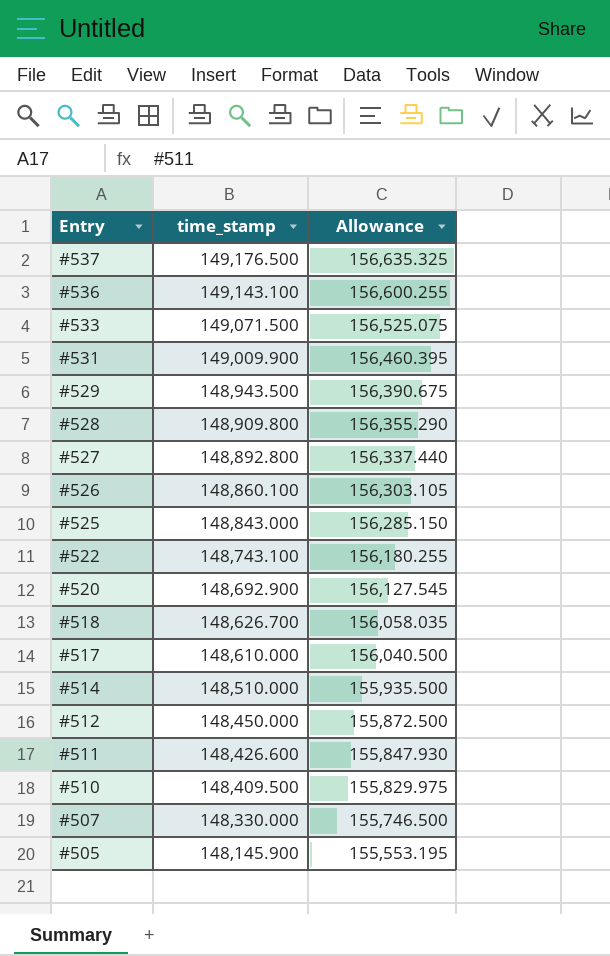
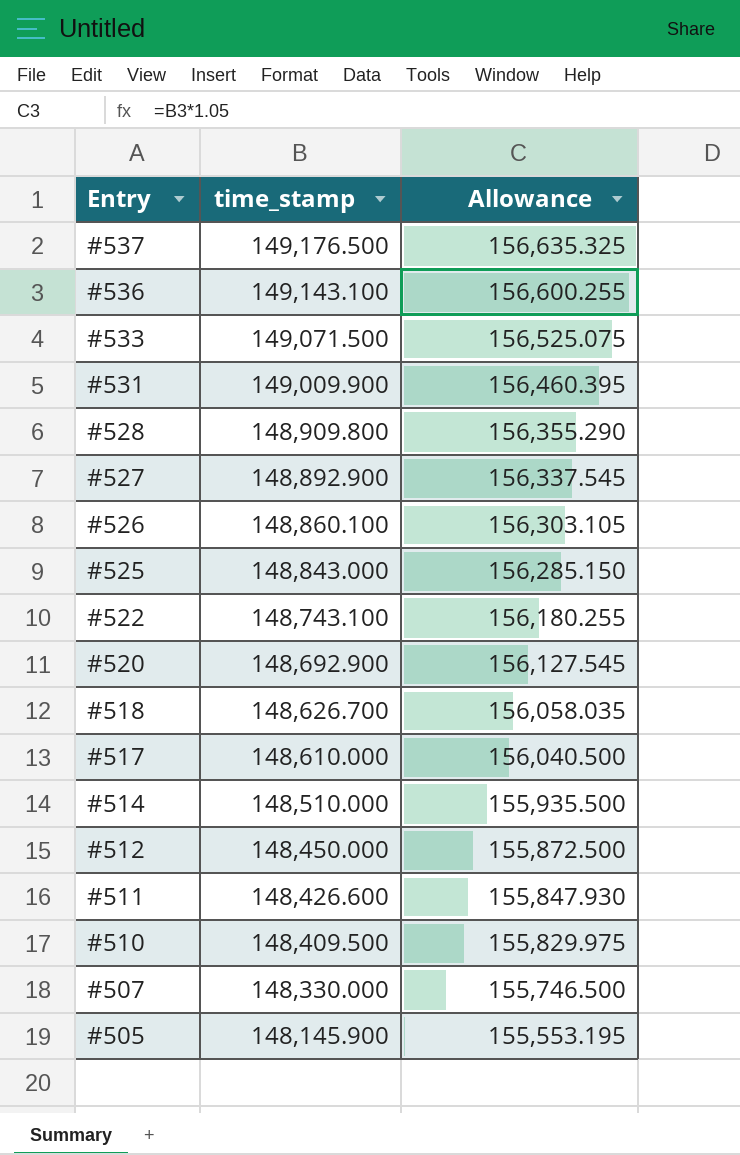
row #529: 148,943.500 | 156,390.675 -> none
#527 | time_stamp: 148,892.800 -> 148,892.900
#527 | Allowance: 156,337.440 -> 156,337.545

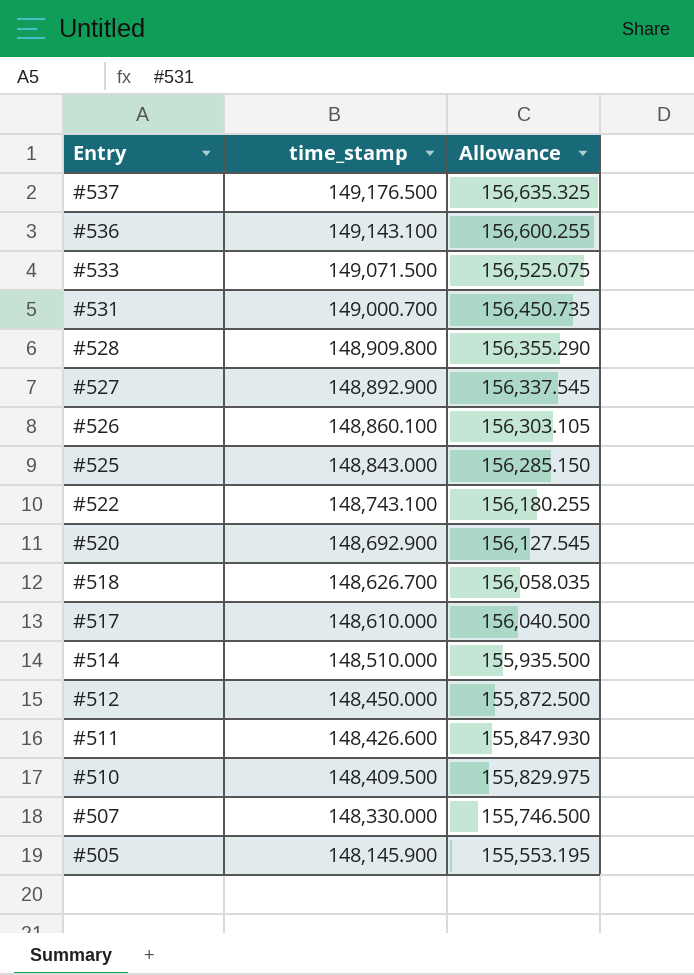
#531 | time_stamp: 149,009.900 -> 149,000.700
#531 | Allowance: 156,460.395 -> 156,450.735

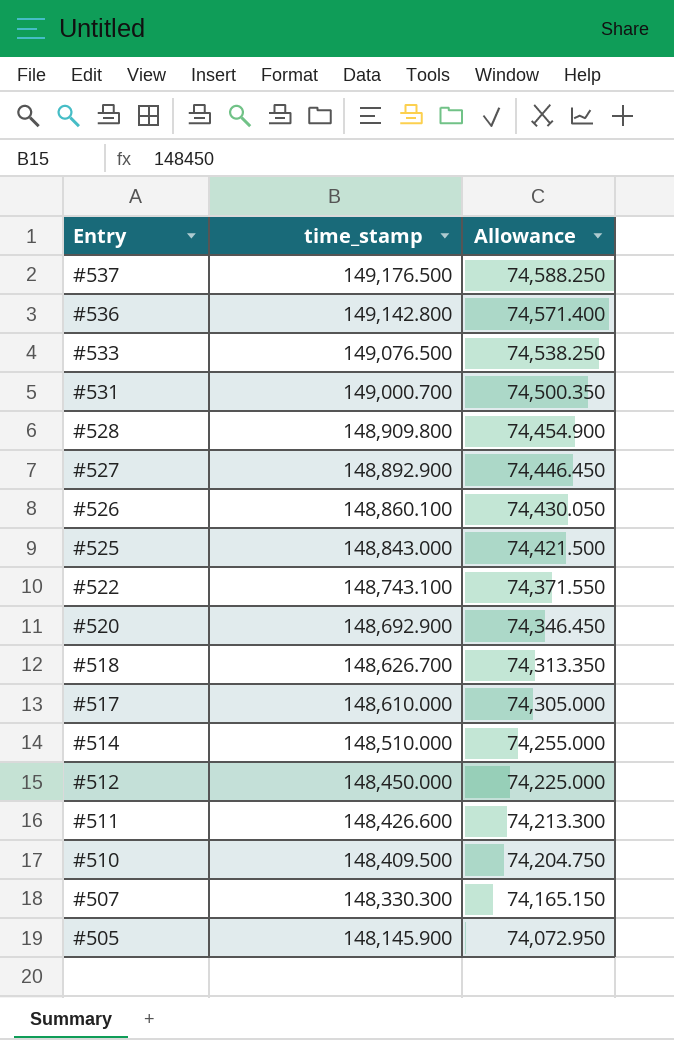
column Allowance | formula: [time_stamp] * 1.05 -> [time_stamp] * 0.5
#536 | time_stamp: 149,143.100 -> 149,142.800
#533 | time_stamp: 149,071.500 -> 149,076.500
#507 | time_stamp: 148,330.000 -> 148,330.300

